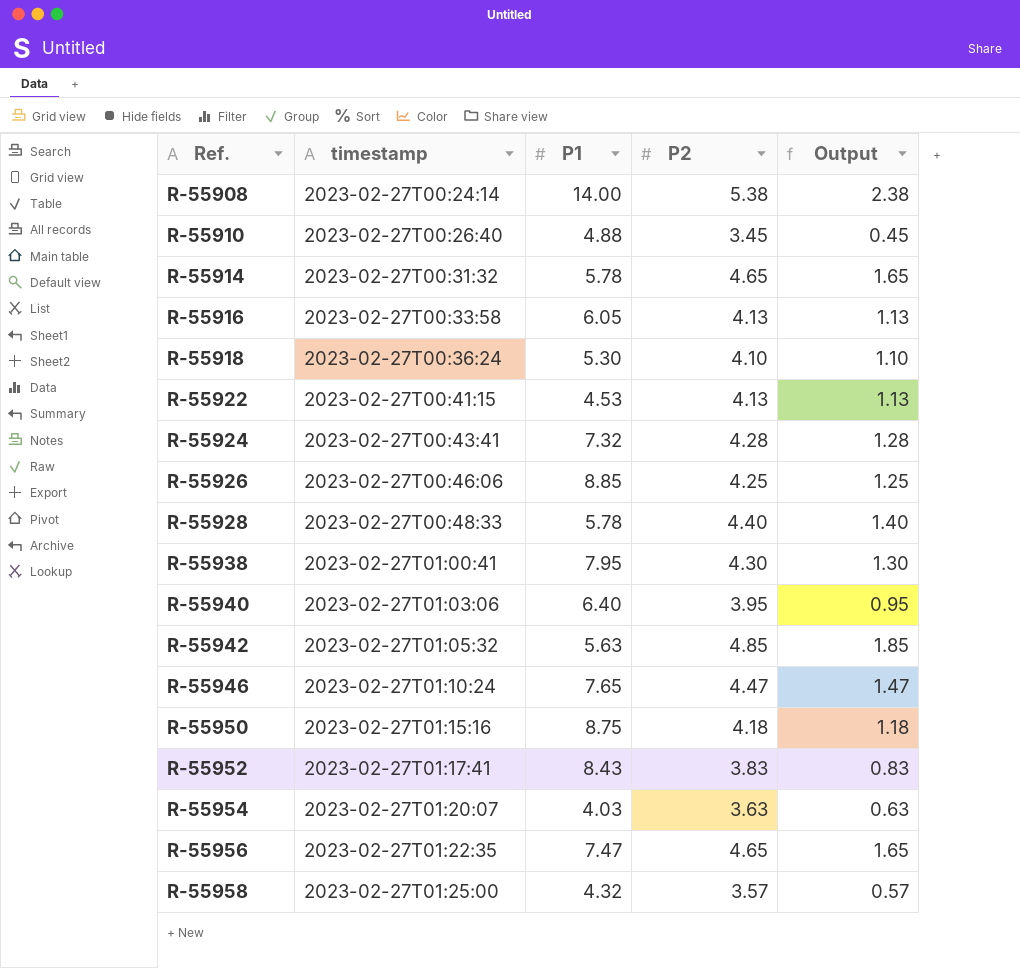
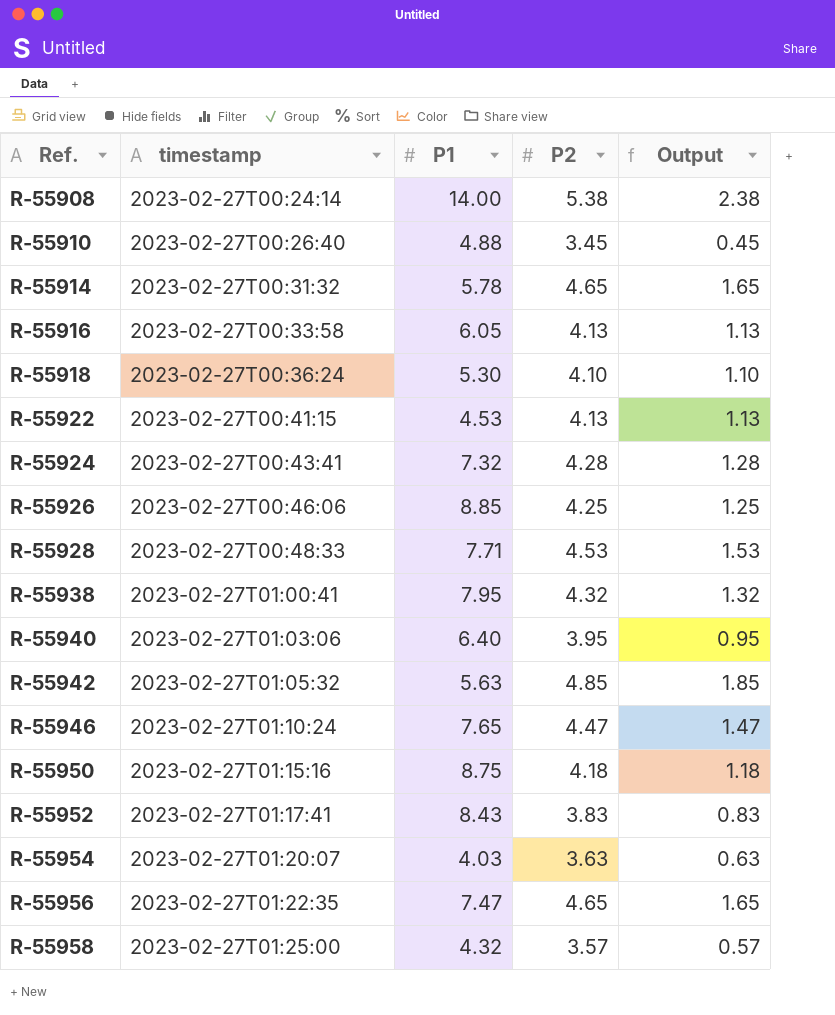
R-55928 | P1: 5.78 -> 7.71
R-55928 | P2: 4.40 -> 4.53
R-55928 | Output: 1.40 -> 1.53
R-55938 | P2: 4.30 -> 4.32
R-55938 | Output: 1.30 -> 1.32

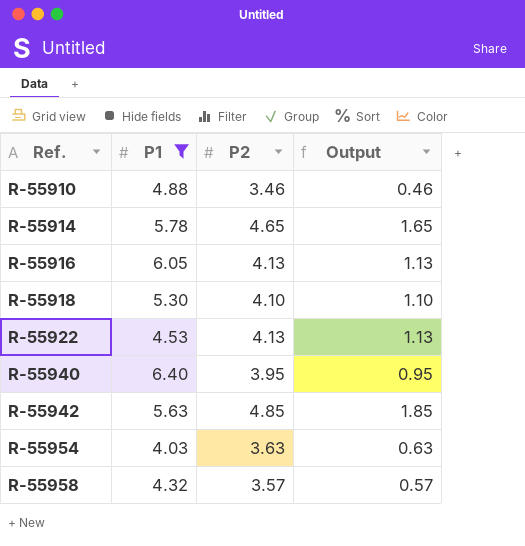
filter: none -> P1 <= 6.40
column timestamp | position: 2 -> none
R-55910 | P2: 3.45 -> 3.46
R-55910 | Output: 0.45 -> 0.46

